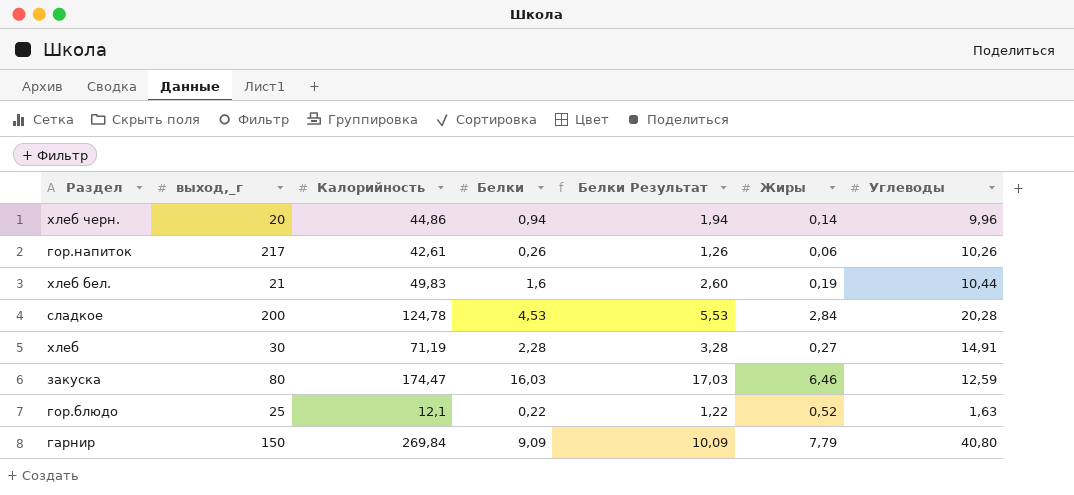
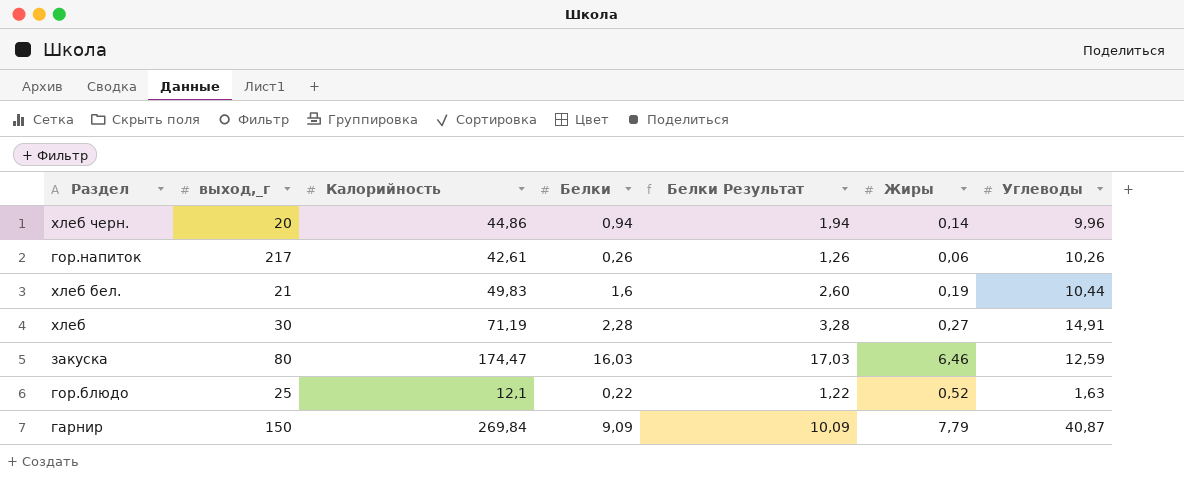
row сладкое: 200 | 124,78 | 4,53 | 5,53 | 2,84 | 20,28 -> none
гарнир | Углеводы: 40,80 -> 40,87

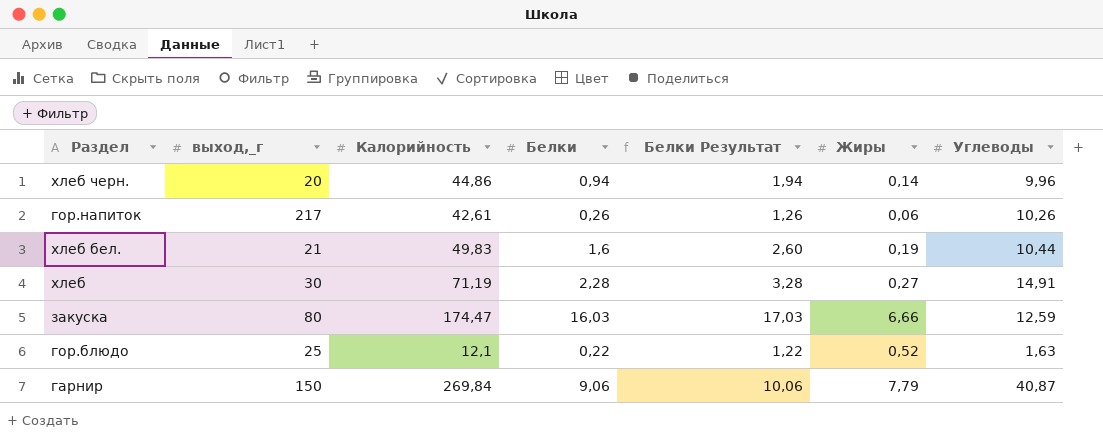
закуска | Жиры: 6,46 -> 6,66
гарнир | Белки: 9,09 -> 9,06
гарнир | Белки Результат: 10,09 -> 10,06

